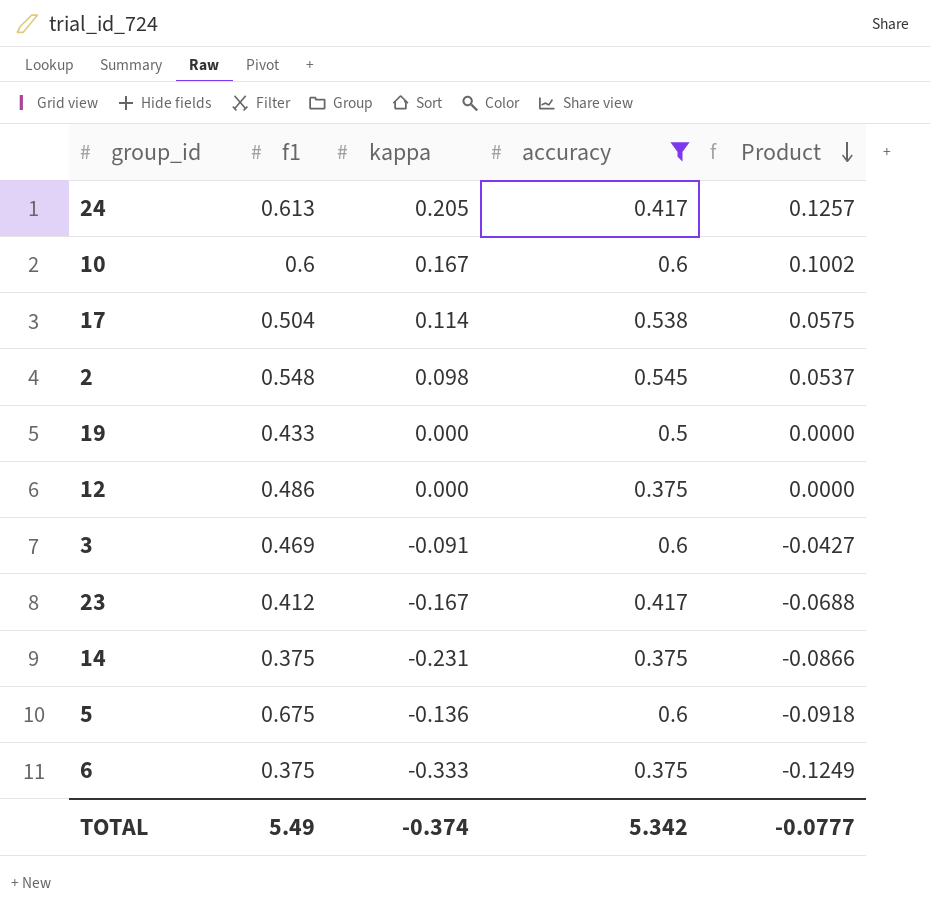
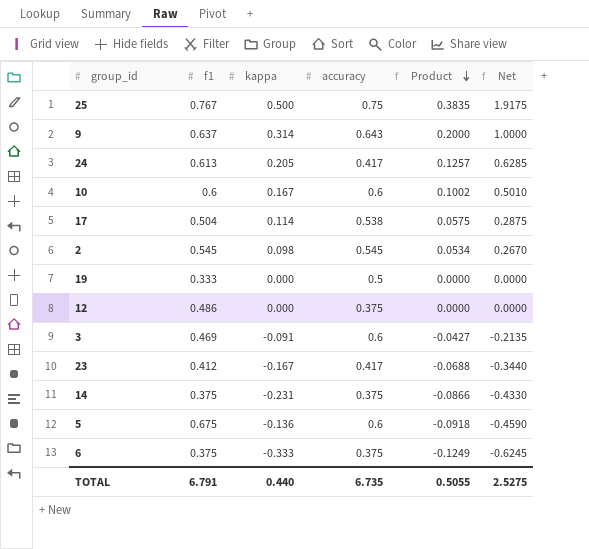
filter: accuracy <= 0.6 -> none
column Net | formula: none -> [Product] * 5
2 | f1: 0.548 -> 0.545
2 | Product: 0.0537 -> 0.0534
19 | f1: 0.433 -> 0.333
TOTAL | f1: 5.49 -> 6.791
TOTAL | kappa: -0.374 -> 0.440
TOTAL | accuracy: 5.342 -> 6.735
TOTAL | Product: -0.0777 -> 0.5055

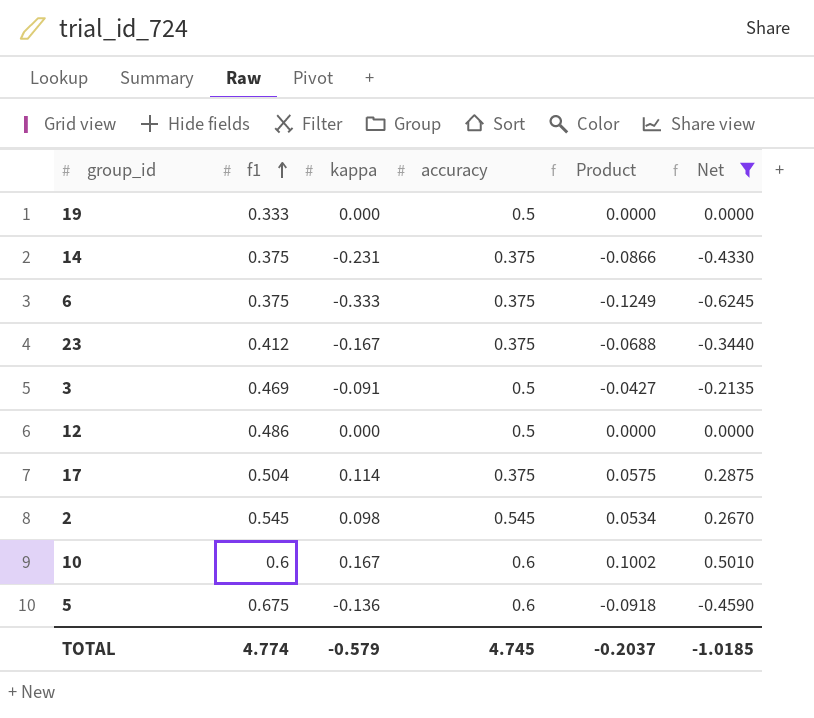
filter: none -> Net <= 0.5010
row order: Product descending -> f1 ascending
23 | accuracy: 0.417 -> 0.375
3 | accuracy: 0.6 -> 0.5
12 | accuracy: 0.375 -> 0.5
17 | accuracy: 0.538 -> 0.375
TOTAL | f1: 6.791 -> 4.774
TOTAL | kappa: 0.440 -> -0.579
TOTAL | accuracy: 6.735 -> 4.745
TOTAL | Product: 0.5055 -> -0.2037
TOTAL | Net: 2.5275 -> -1.0185

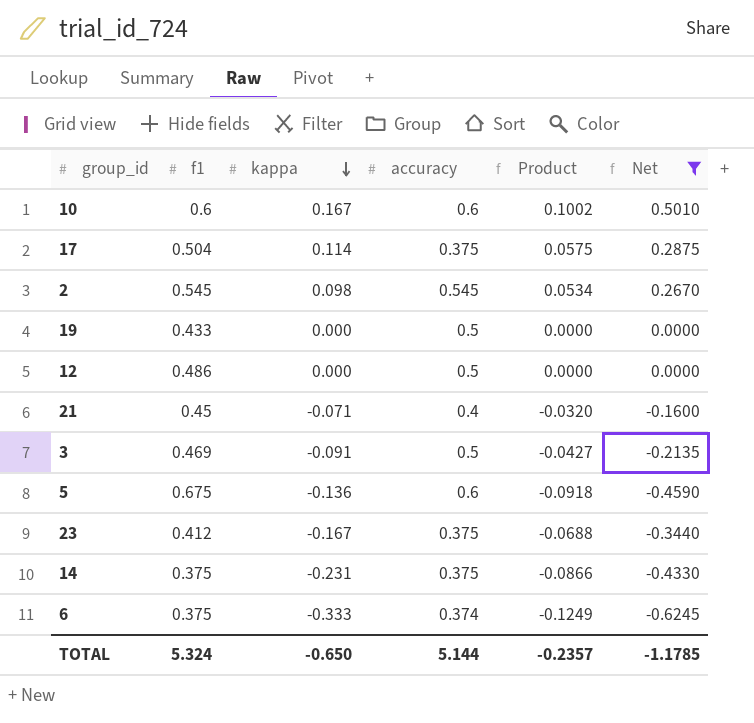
row order: f1 ascending -> kappa descending
19 | f1: 0.333 -> 0.433
row 21: none -> 0.45 | -0.071 | 0.4 | -0.0320 | -0.1600
6 | accuracy: 0.375 -> 0.374
TOTAL | f1: 4.774 -> 5.324
TOTAL | kappa: -0.579 -> -0.650
TOTAL | accuracy: 4.745 -> 5.144
TOTAL | Product: -0.2037 -> -0.2357
TOTAL | Net: -1.0185 -> -1.1785

